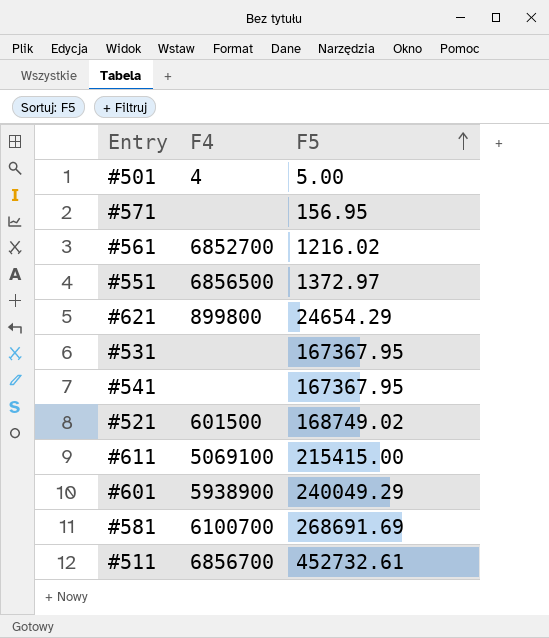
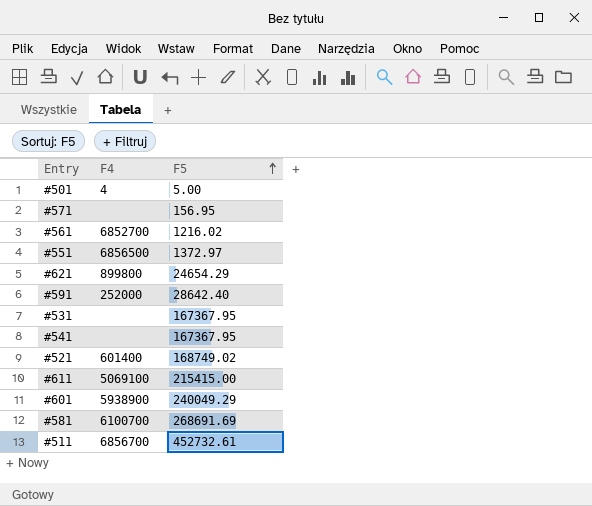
row #591: none -> 252000 | 28642.40
#521 | F4: 601500 -> 601400

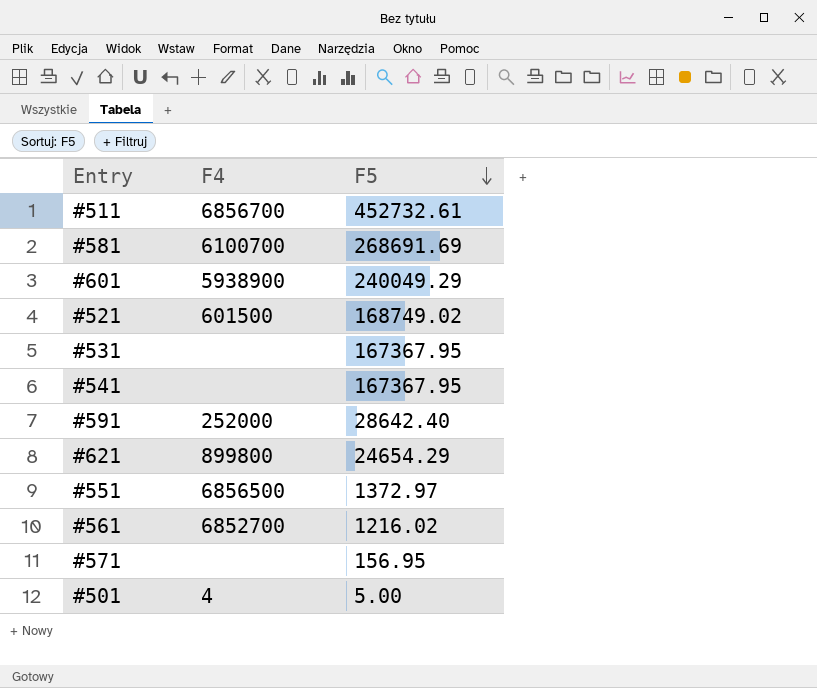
row order: F5 ascending -> F5 descending
row #611: 5069100 | 215415.00 -> none
#521 | F4: 601400 -> 601500

